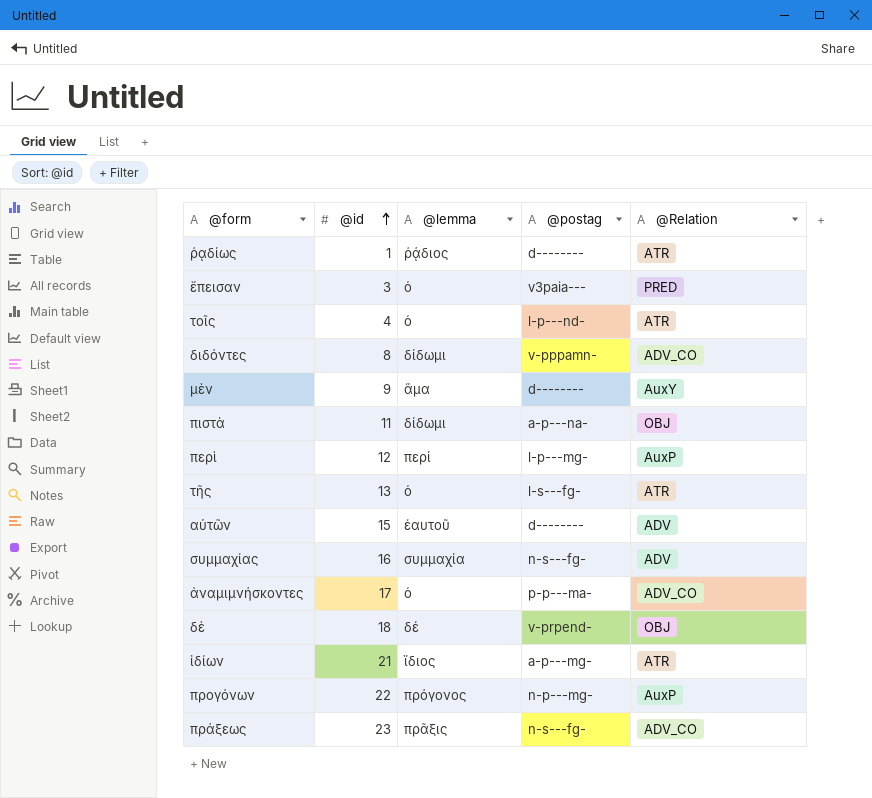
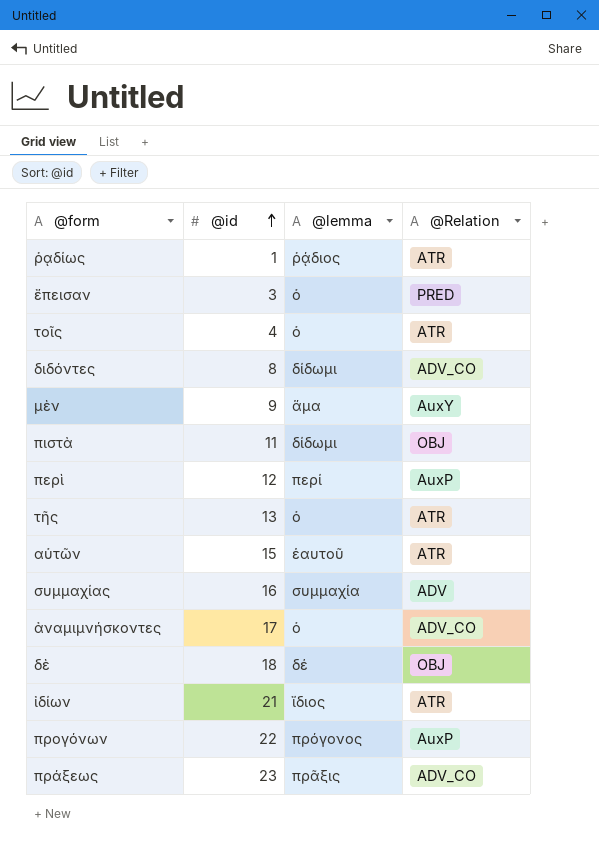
column @postag | position: 4 -> none
αὑτῶν | @Relation: ADV -> ATR

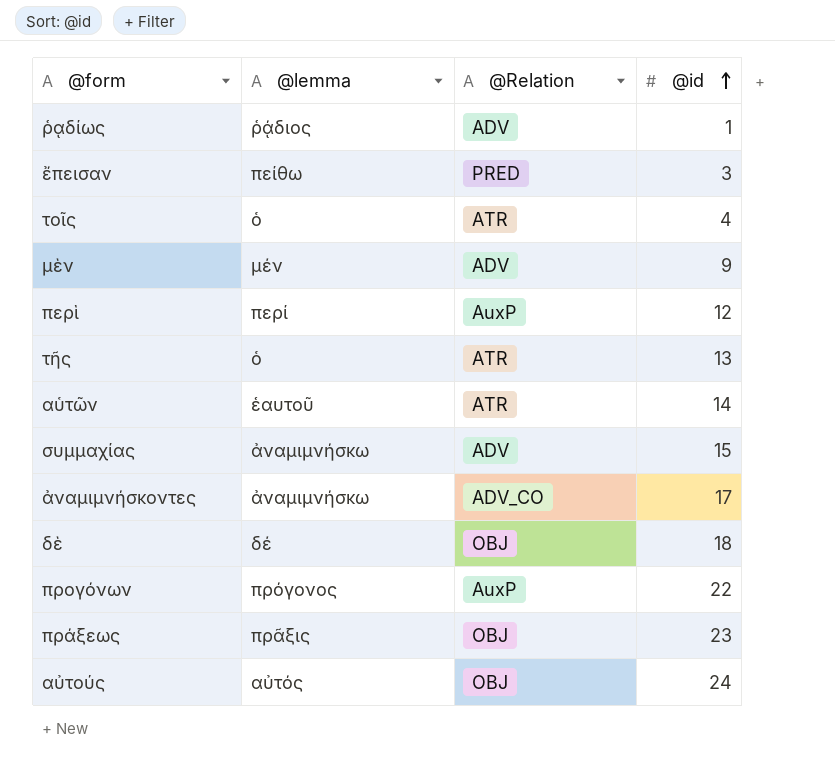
column @id | position: 2 -> 4
row διδόντες: 8 | δίδωμι | ADV_CO -> none
row πιστὰ: 11 | δίδωμι | OBJ -> none
row ἰδίων: 21 | ἴδιος | ATR -> none
ῥᾳδίως | @Relation: ATR -> ADV
ἔπεισαν | @lemma: ὁ -> πείθω
μὲν | @lemma: ἅμα -> μέν
μὲν | @Relation: AuxY -> ADV
αὑτῶν | @id: 15 -> 14
συμμαχίας | @lemma: συμμαχία -> ἀναμιμνήσκω
συμμαχίας | @id: 16 -> 15
ἀναμιμνήσκοντες | @lemma: ὁ -> ἀναμιμνήσκω
πράξεως | @Relation: ADV_CO -> OBJ
row αὐτούς: none -> αὐτός | OBJ | 24

